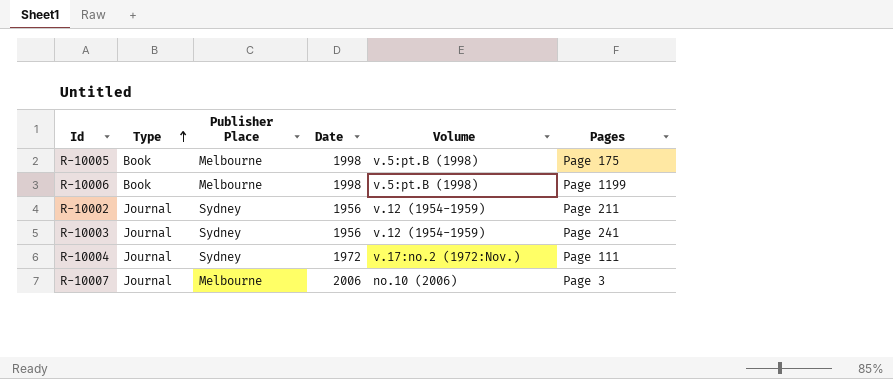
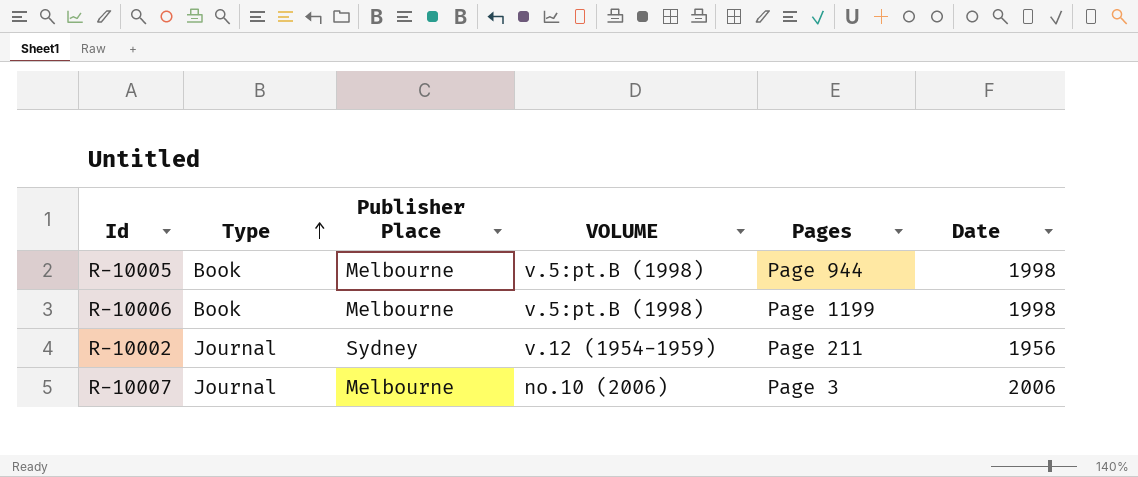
column name: Volume -> VOLUME
column Date | position: 4 -> 6
row R-10003: Journal | Sydney | 1956 | v.12 (1954-1959) | Page 241 -> none
row R-10004: Journal | Sydney | 1972 | v.17:no.2 (1972:Nov.) | Page 111 -> none
R-10005 | Pages: Page 175 -> Page 944

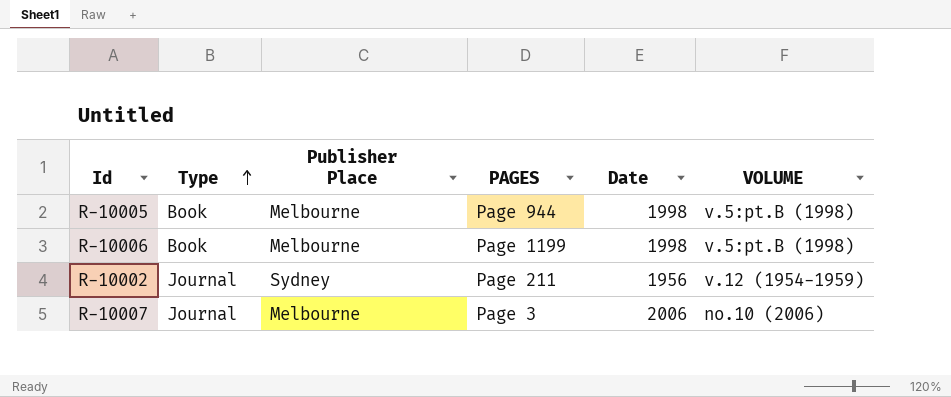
column name: Pages -> PAGES
column VOLUME | position: 4 -> 6

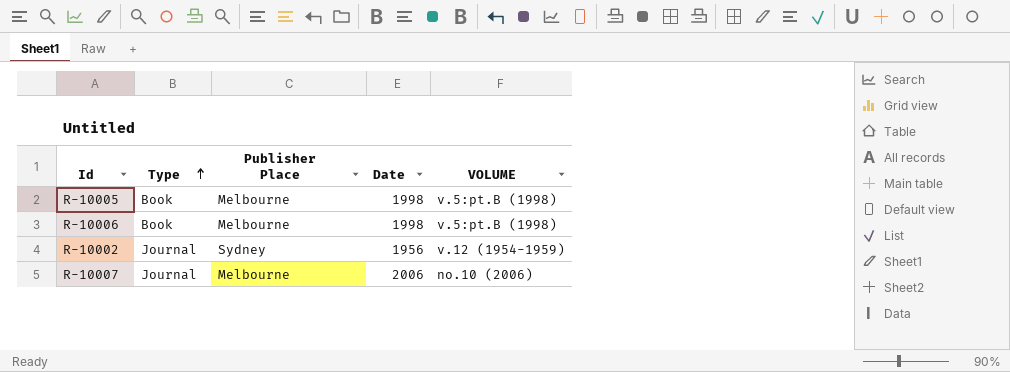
column PAGES | position: 4 -> none

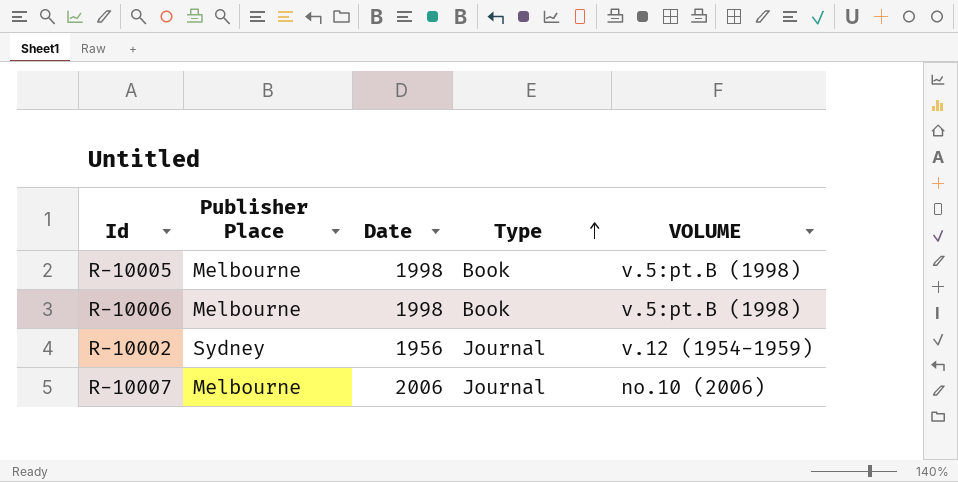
column Type | position: 2 -> 4

